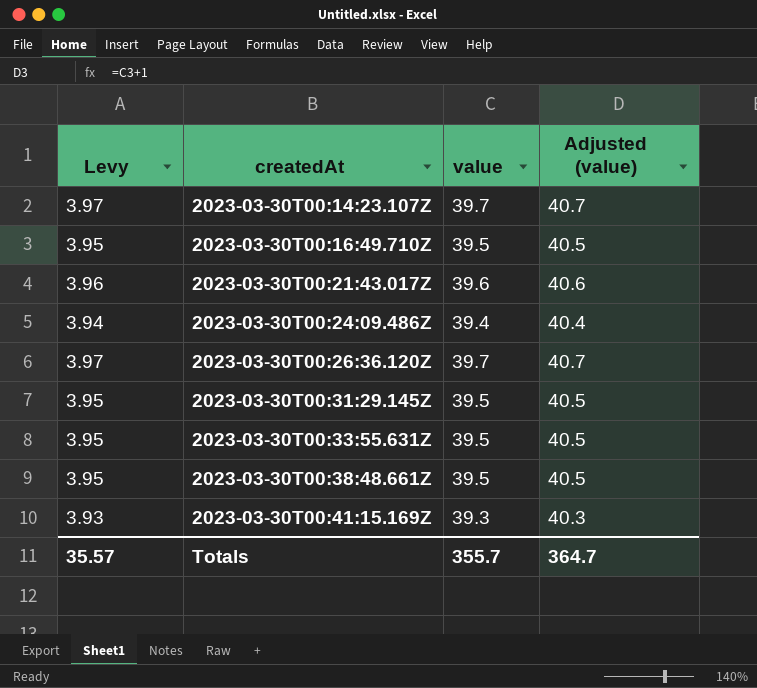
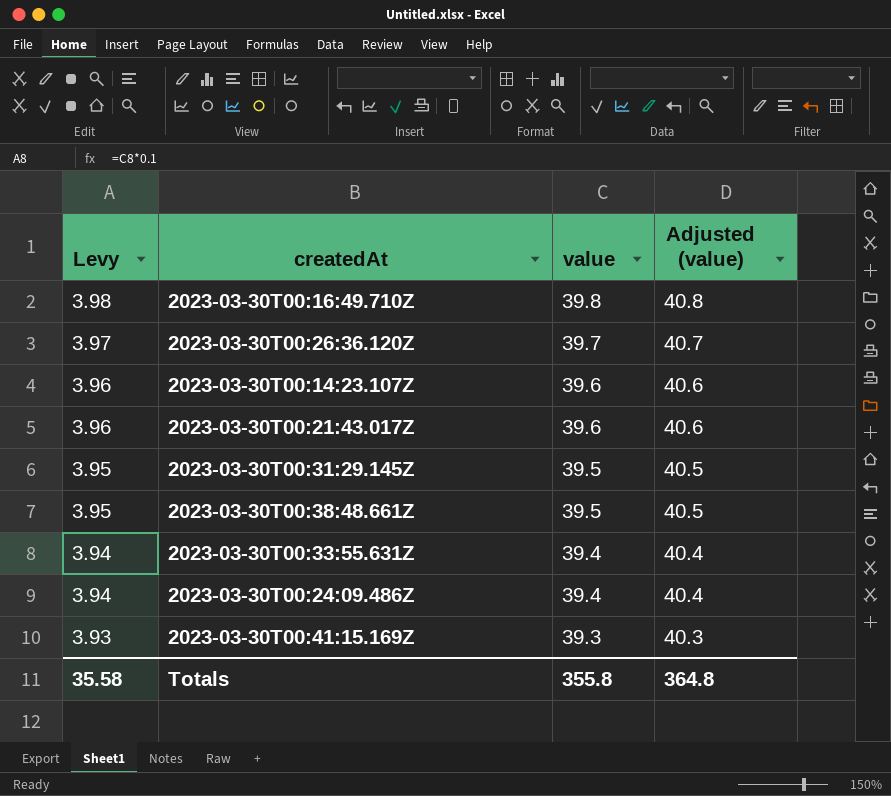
row order: createdAt ascending -> Levy descending
2023-03-30T00:16:49.710Z | Levy: 3.95 -> 3.98
2023-03-30T00:16:49.710Z | value: 39.5 -> 39.8
2023-03-30T00:16:49.710Z | Adjusted (value): 40.5 -> 40.8
2023-03-30T00:14:23.107Z | Levy: 3.97 -> 3.96
2023-03-30T00:14:23.107Z | value: 39.7 -> 39.6
2023-03-30T00:14:23.107Z | Adjusted (value): 40.7 -> 40.6
2023-03-30T00:33:55.631Z | Levy: 3.95 -> 3.94
2023-03-30T00:33:55.631Z | value: 39.5 -> 39.4
2023-03-30T00:33:55.631Z | Adjusted (value): 40.5 -> 40.4
Totals | Levy: 35.57 -> 35.58
Totals | value: 355.7 -> 355.8
Totals | Adjusted (value): 364.7 -> 364.8

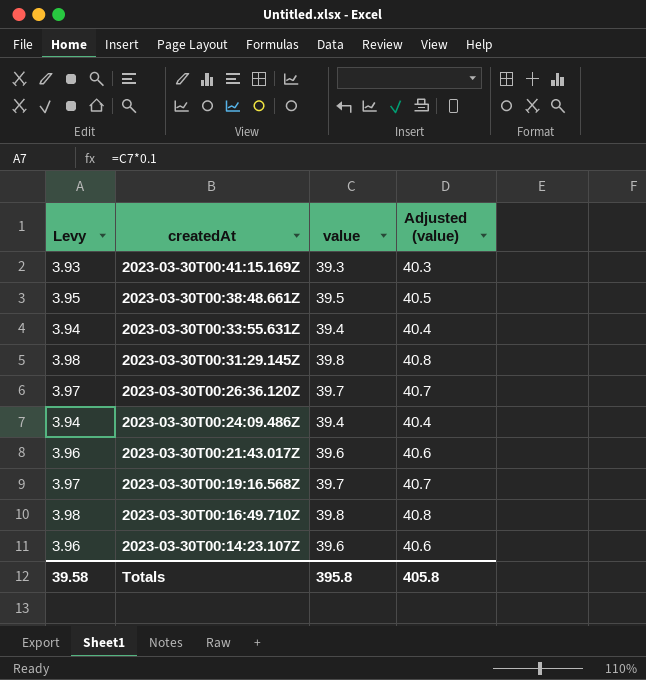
row order: Levy descending -> createdAt descending
2023-03-30T00:31:29.145Z | Levy: 3.95 -> 3.98
2023-03-30T00:31:29.145Z | value: 39.5 -> 39.8
2023-03-30T00:31:29.145Z | Adjusted (value): 40.5 -> 40.8
row 2023-03-30T00:19:16.568Z: none -> 3.97 | 39.7 | 40.7
Totals | Levy: 35.58 -> 39.58
Totals | value: 355.8 -> 395.8
Totals | Adjusted (value): 364.8 -> 405.8

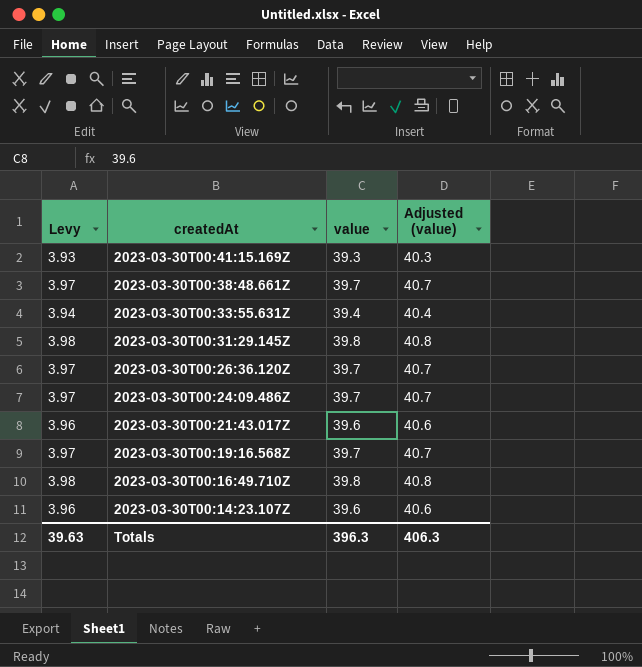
2023-03-30T00:38:48.661Z | Levy: 3.95 -> 3.97
2023-03-30T00:38:48.661Z | value: 39.5 -> 39.7
2023-03-30T00:38:48.661Z | Adjusted (value): 40.5 -> 40.7
2023-03-30T00:24:09.486Z | Levy: 3.94 -> 3.97
2023-03-30T00:24:09.486Z | value: 39.4 -> 39.7
2023-03-30T00:24:09.486Z | Adjusted (value): 40.4 -> 40.7
Totals | Levy: 39.58 -> 39.63
Totals | value: 395.8 -> 396.3
Totals | Adjusted (value): 405.8 -> 406.3

